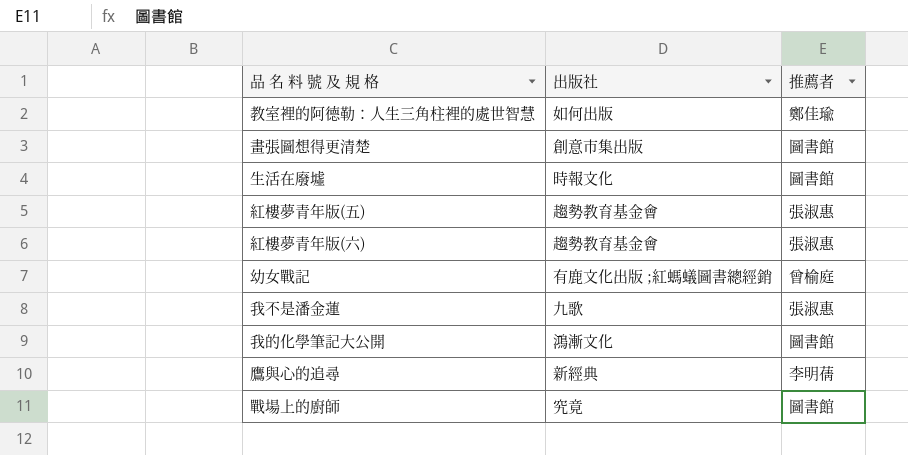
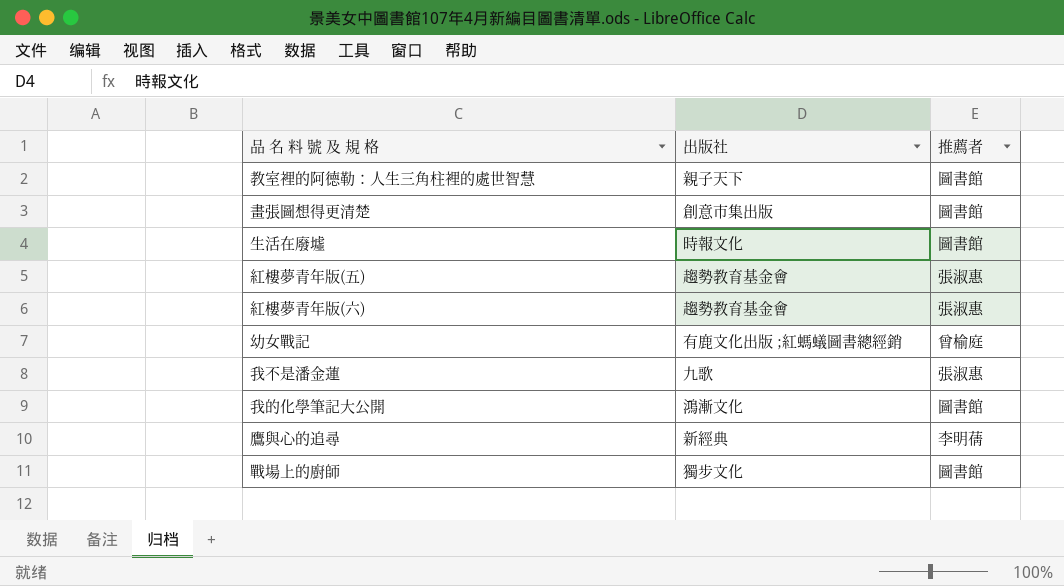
教室裡的阿德勒：人生三角柱裡的處世智慧 | 出版社: 如何出版 -> 親子天下
教室裡的阿德勒：人生三角柱裡的處世智慧 | 推薦者: 鄭佳瑜 -> 圖書館
戰場上的廚師 | 出版社: 究竟 -> 獨步文化

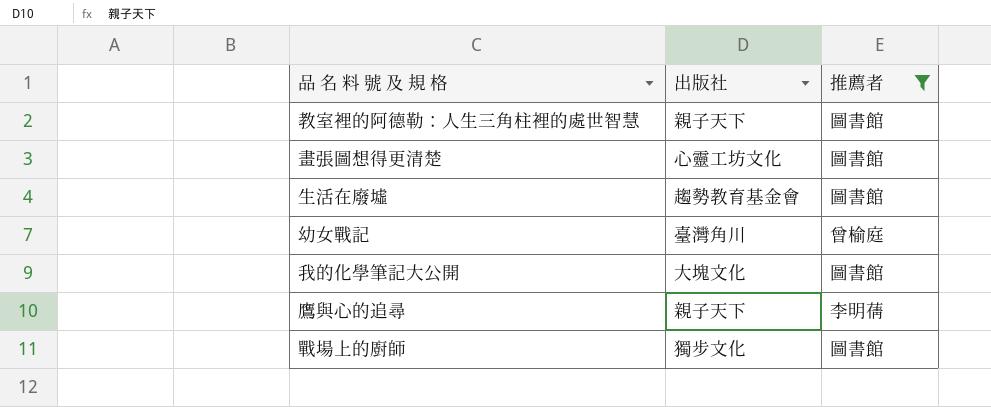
filter: none -> 推薦者 != 張淑惠
畫張圖想得更清楚 | 出版社: 創意市集出版 -> 心靈工坊文化
生活在廢墟 | 出版社: 時報文化 -> 趨勢教育基金會
幼女戰記 | 出版社: 有鹿文化出版 ;紅螞蟻圖書總經銷 -> 臺灣角川
我的化學筆記大公開 | 出版社: 鴻漸文化 -> 大塊文化
鷹與心的追尋 | 出版社: 新經典 -> 親子天下

